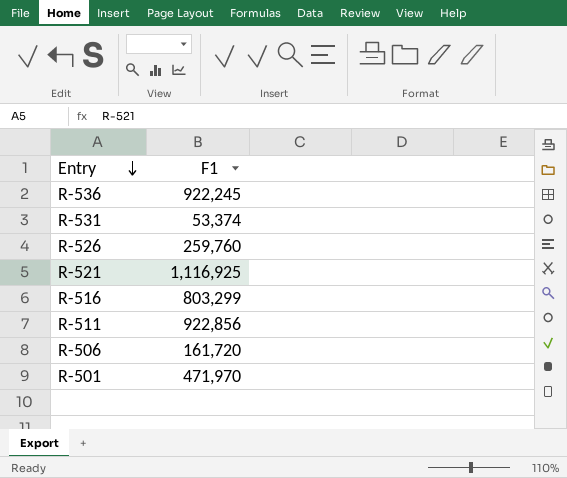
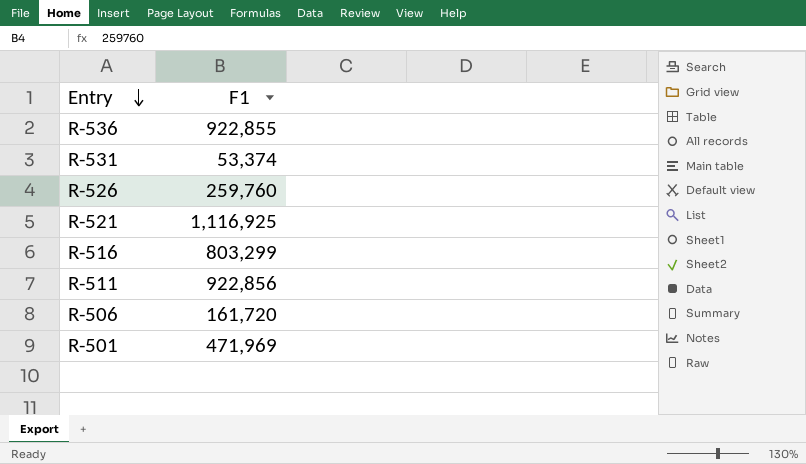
R-536 | F1: 922,245 -> 922,855
R-501 | F1: 471,970 -> 471,969

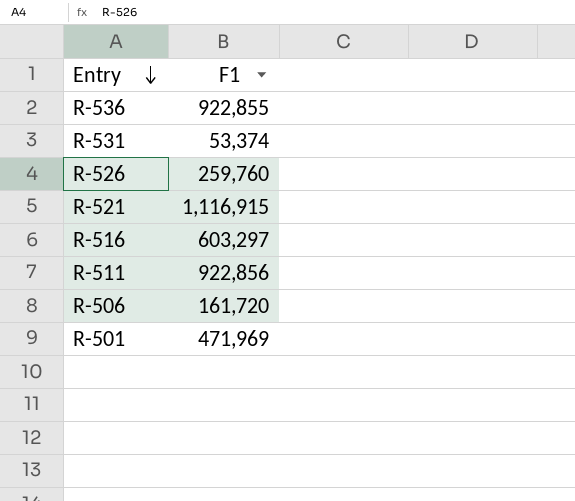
R-521 | F1: 1,116,925 -> 1,116,915
R-516 | F1: 803,299 -> 603,297

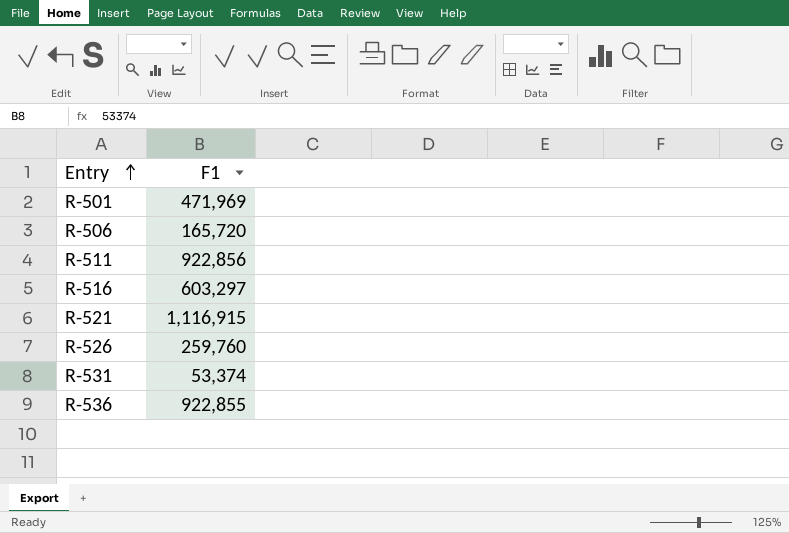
row order: Entry descending -> Entry ascending
R-506 | F1: 161,720 -> 165,720

